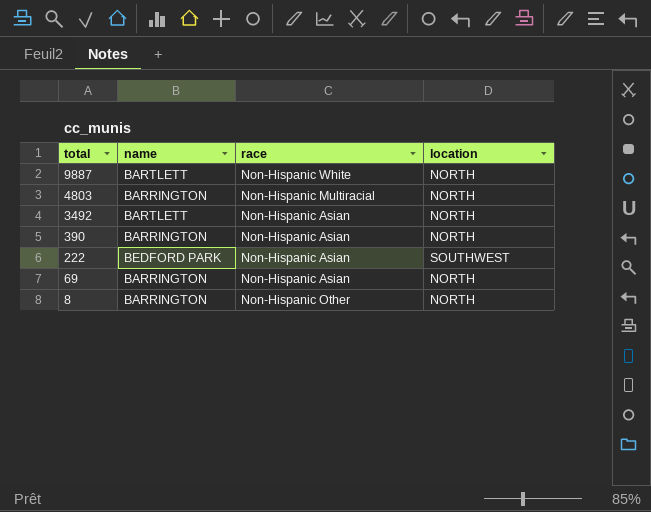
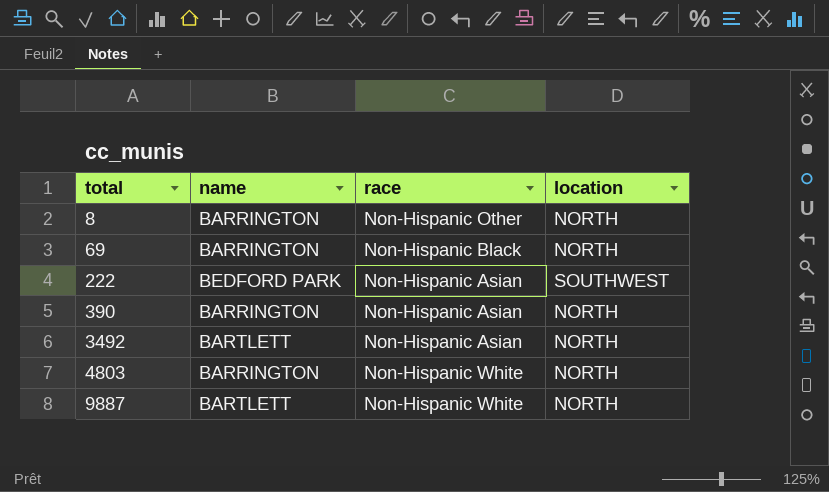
row order: total descending -> total ascending
69 | race: Non-Hispanic Asian -> Non-Hispanic Black
4803 | race: Non-Hispanic Multiracial -> Non-Hispanic White

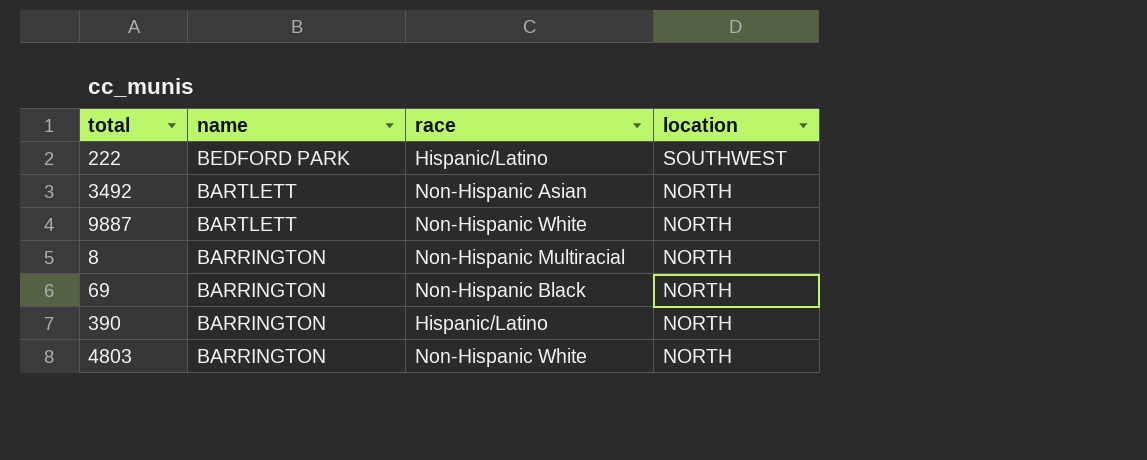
row order: total ascending -> name descending
222 | race: Non-Hispanic Asian -> Hispanic/Latino
8 | race: Non-Hispanic Other -> Non-Hispanic Multiracial
390 | race: Non-Hispanic Asian -> Hispanic/Latino

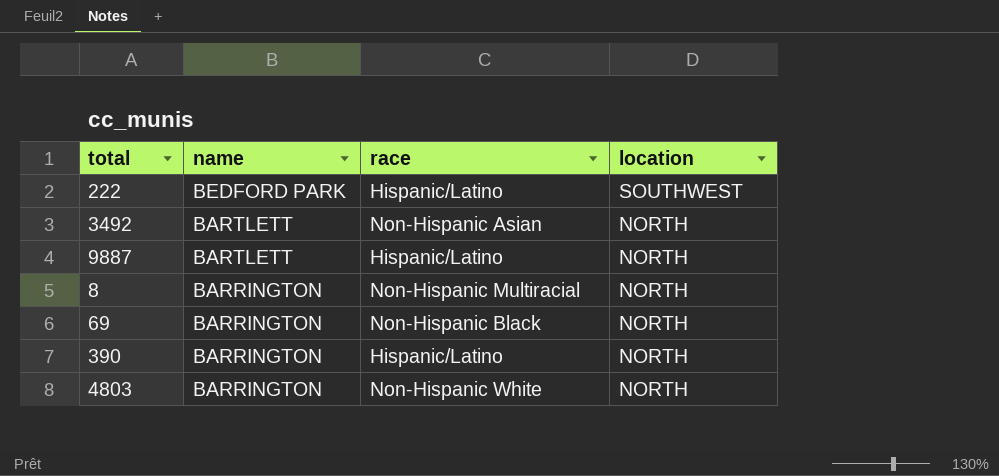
9887 | race: Non-Hispanic White -> Hispanic/Latino

